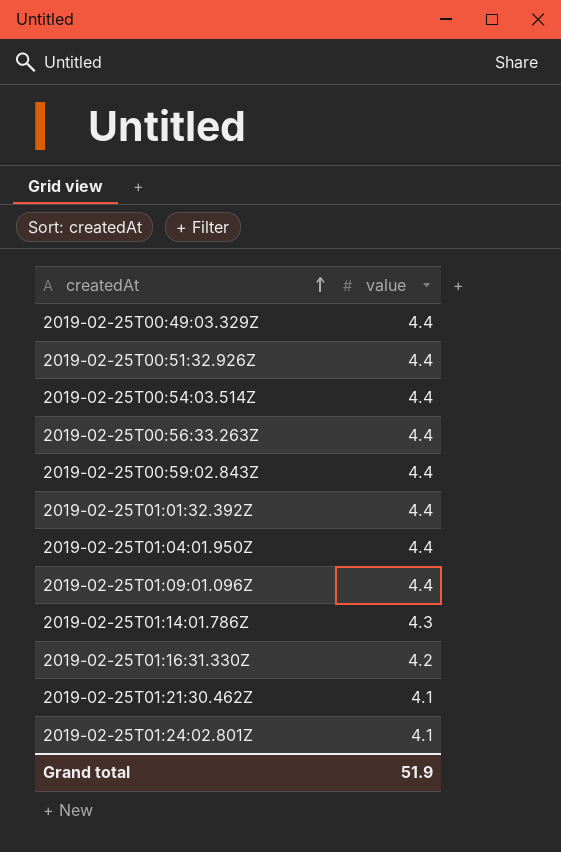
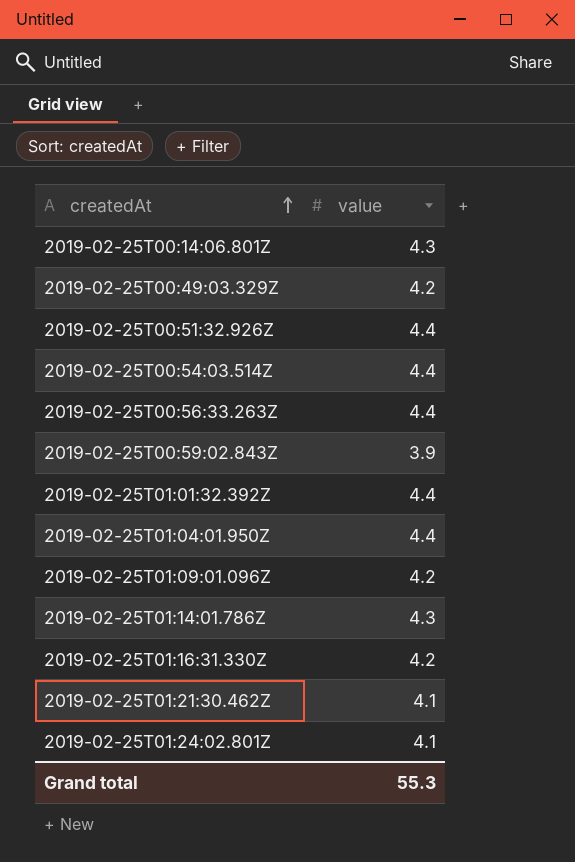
row 2019-02-25T00:14:06.801Z: none -> 4.3
2019-02-25T00:49:03.329Z | value: 4.4 -> 4.2
2019-02-25T00:59:02.843Z | value: 4.4 -> 3.9
2019-02-25T01:09:01.096Z | value: 4.4 -> 4.2
Grand total | value: 51.9 -> 55.3

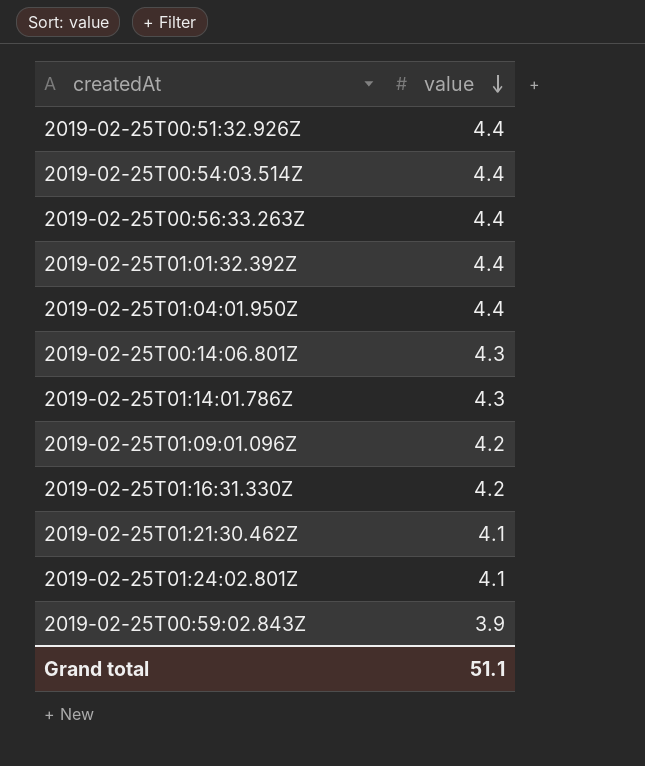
row order: createdAt ascending -> value descending
row 2019-02-25T00:49:03.329Z: 4.2 -> none
Grand total | value: 55.3 -> 51.1

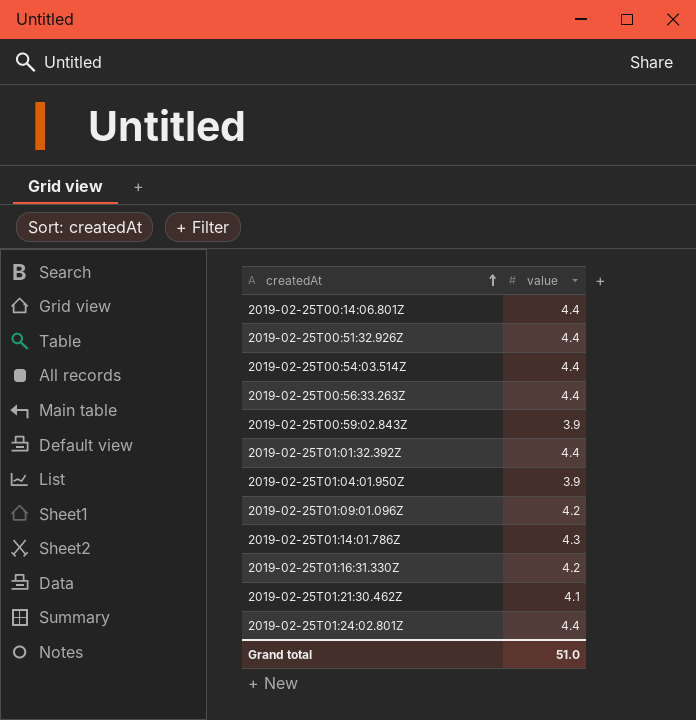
row order: value descending -> createdAt ascending
2019-02-25T00:14:06.801Z | value: 4.3 -> 4.4
2019-02-25T01:04:01.950Z | value: 4.4 -> 3.9
2019-02-25T01:24:02.801Z | value: 4.1 -> 4.4
Grand total | value: 51.1 -> 51.0

